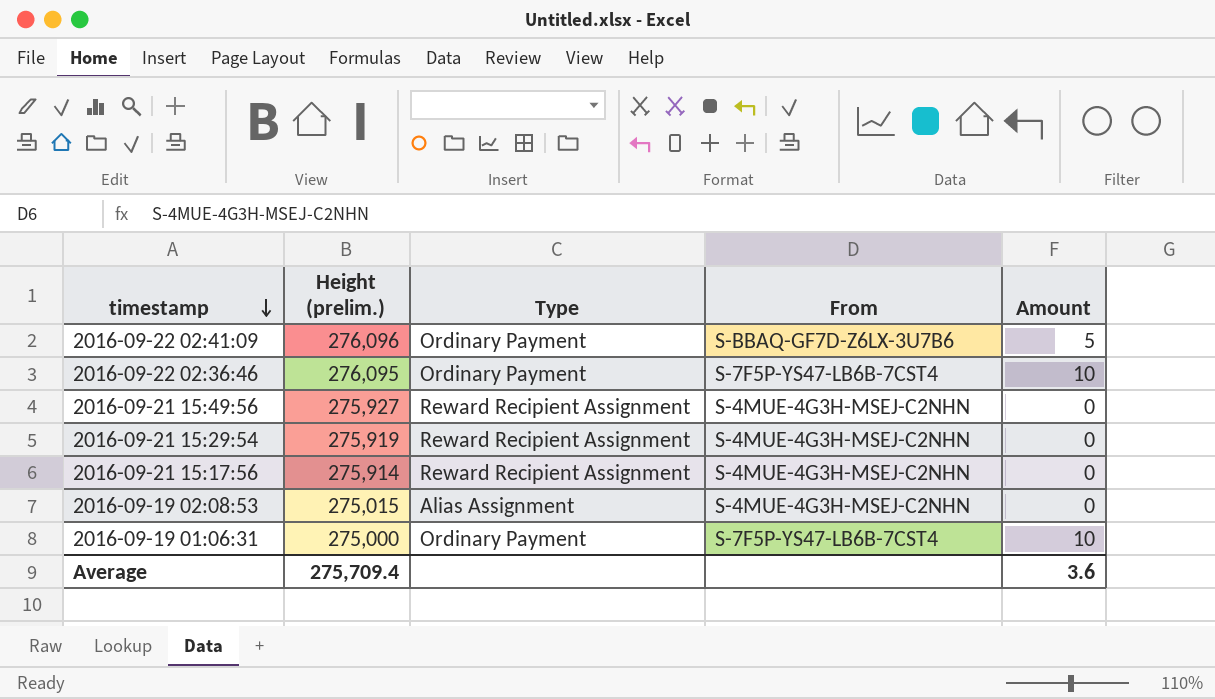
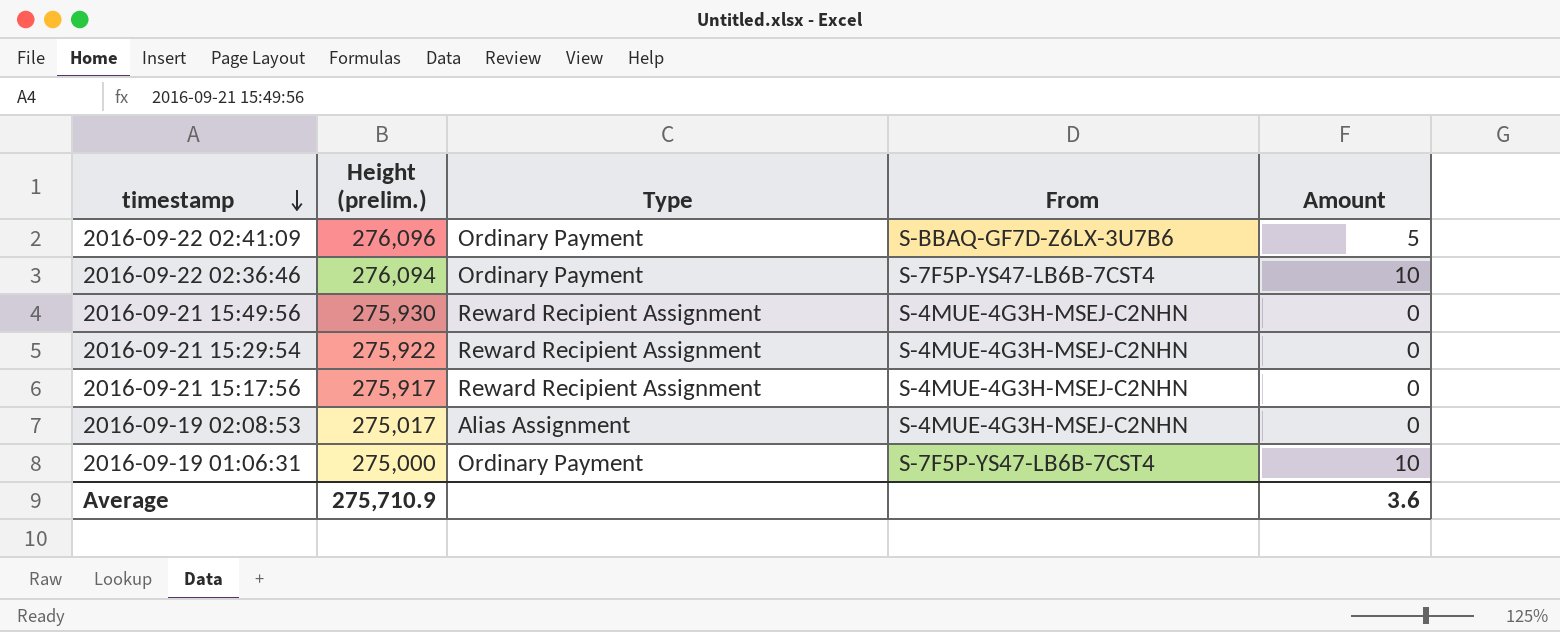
2016-09-22 02:36:46 | Height (prelim.): 276,095 -> 276,094
2016-09-21 15:49:56 | Height (prelim.): 275,927 -> 275,930
2016-09-21 15:29:54 | Height (prelim.): 275,919 -> 275,922
2016-09-21 15:17:56 | Height (prelim.): 275,914 -> 275,917
2016-09-19 02:08:53 | Height (prelim.): 275,015 -> 275,017
Average | Height (prelim.): 275,709.4 -> 275,710.9

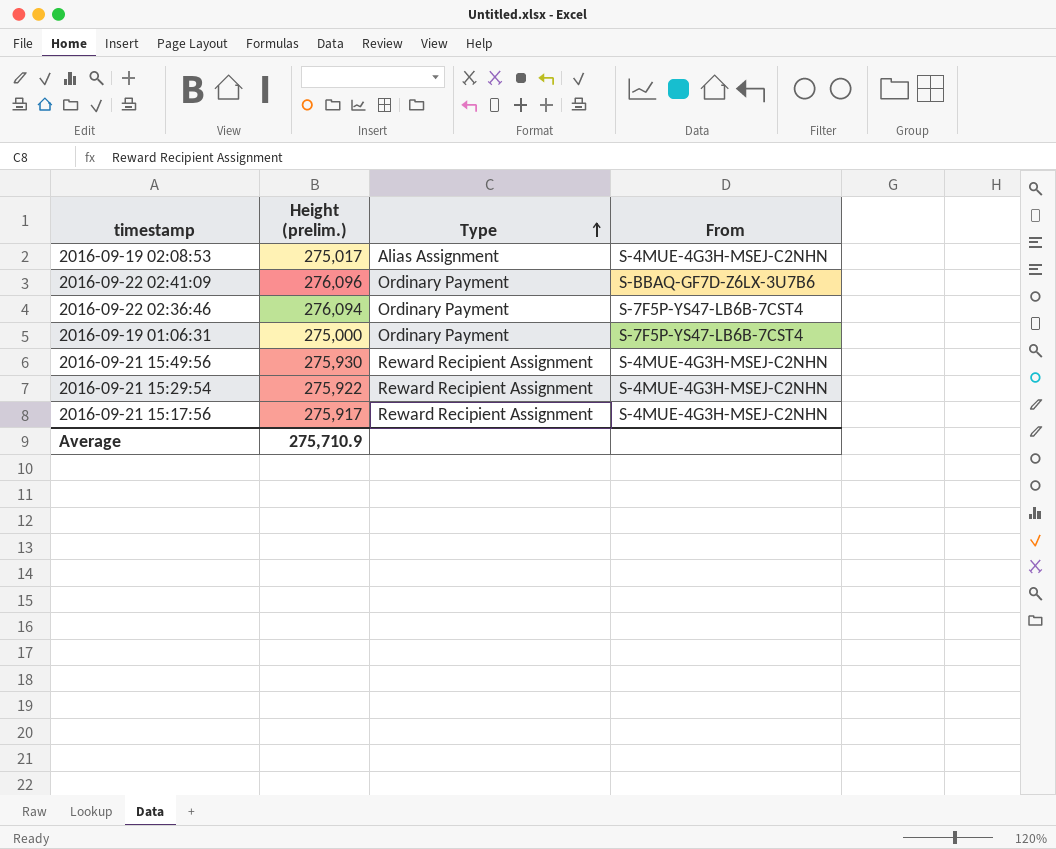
row order: timestamp descending -> Type ascending
column Amount | position: 5 -> none

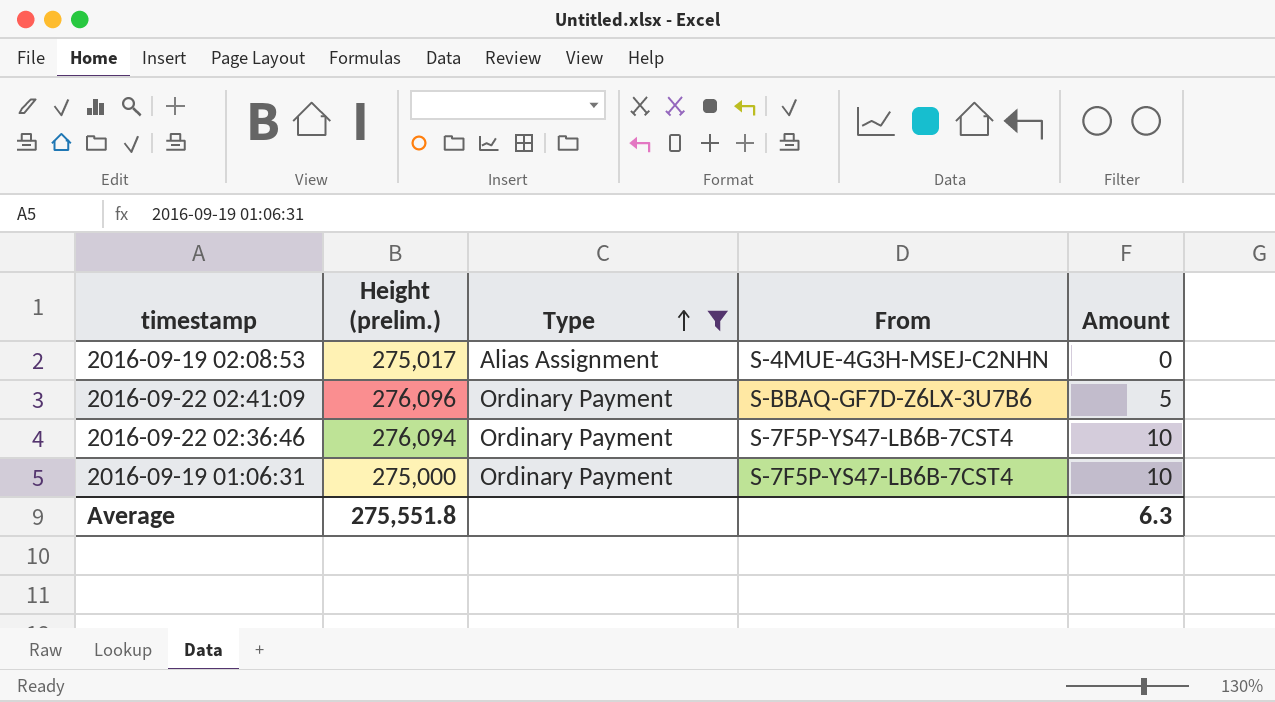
filter: none -> Type != Reward Recipient Assignment
column Amount | position: none -> 5
Average | Height (prelim.): 275,710.9 -> 275,551.8

